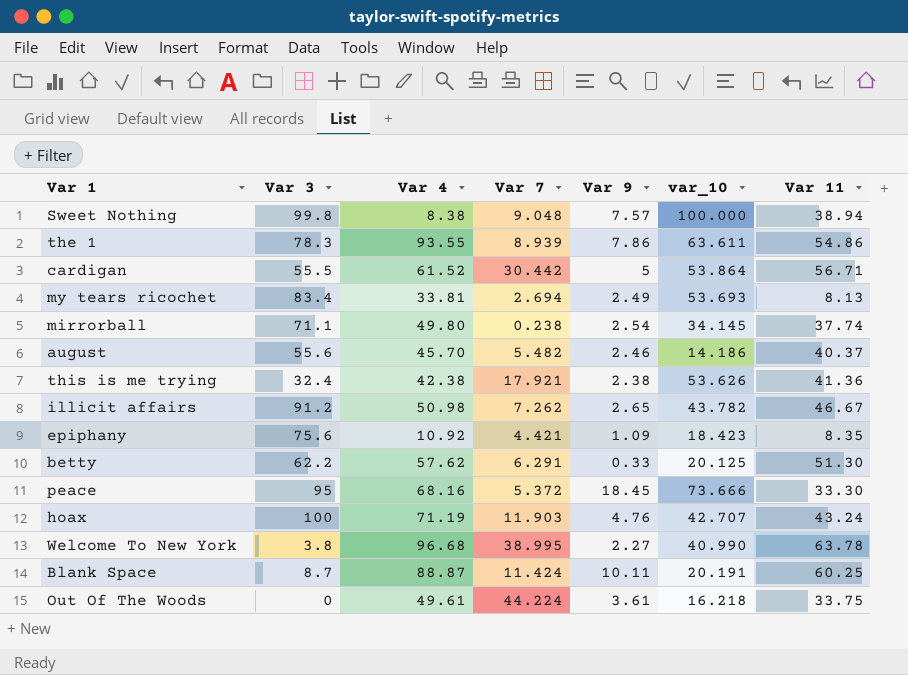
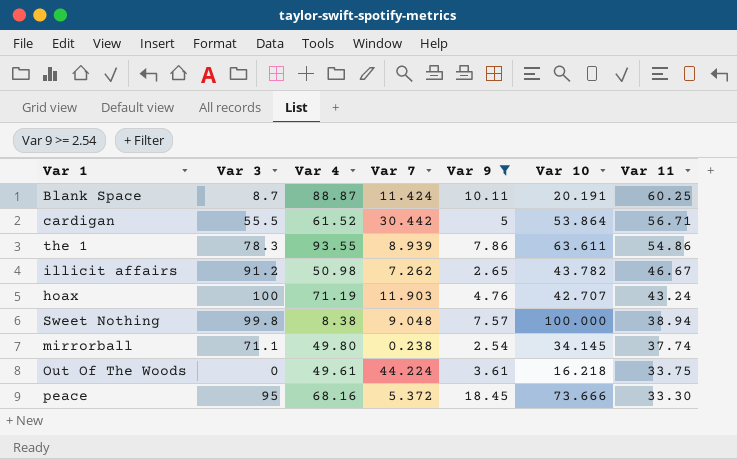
filter: none -> Var 9 >= 2.54
row order: none -> Var 11 descending
column name: var_10 -> Var 10

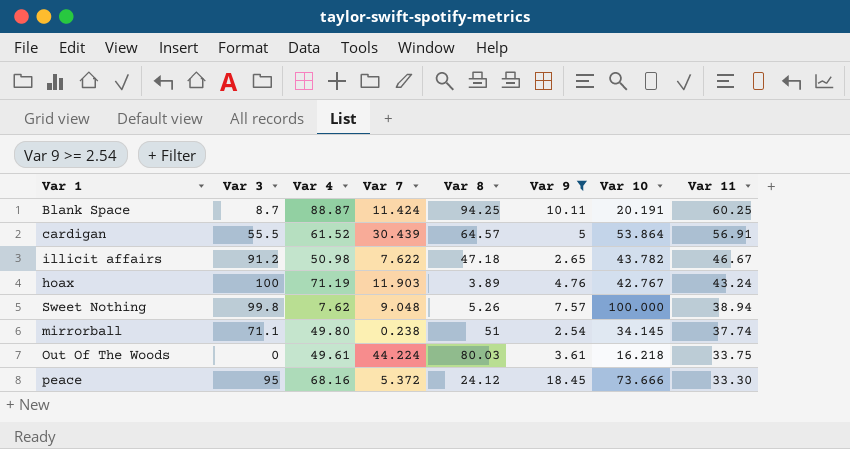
column Var 8 | position: none -> 5
row the 1: 78.3 | 93.55 | 8.939 | 7.86 | 63.611 | 54.86 -> none
cardigan | Var 7: 30.442 -> 30.439
cardigan | Var 11: 56.71 -> 56.91
illicit affairs | Var 7: 7.262 -> 7.622
hoax | Var 10: 42.707 -> 42.767
Sweet Nothing | Var 4: 8.38 -> 7.62

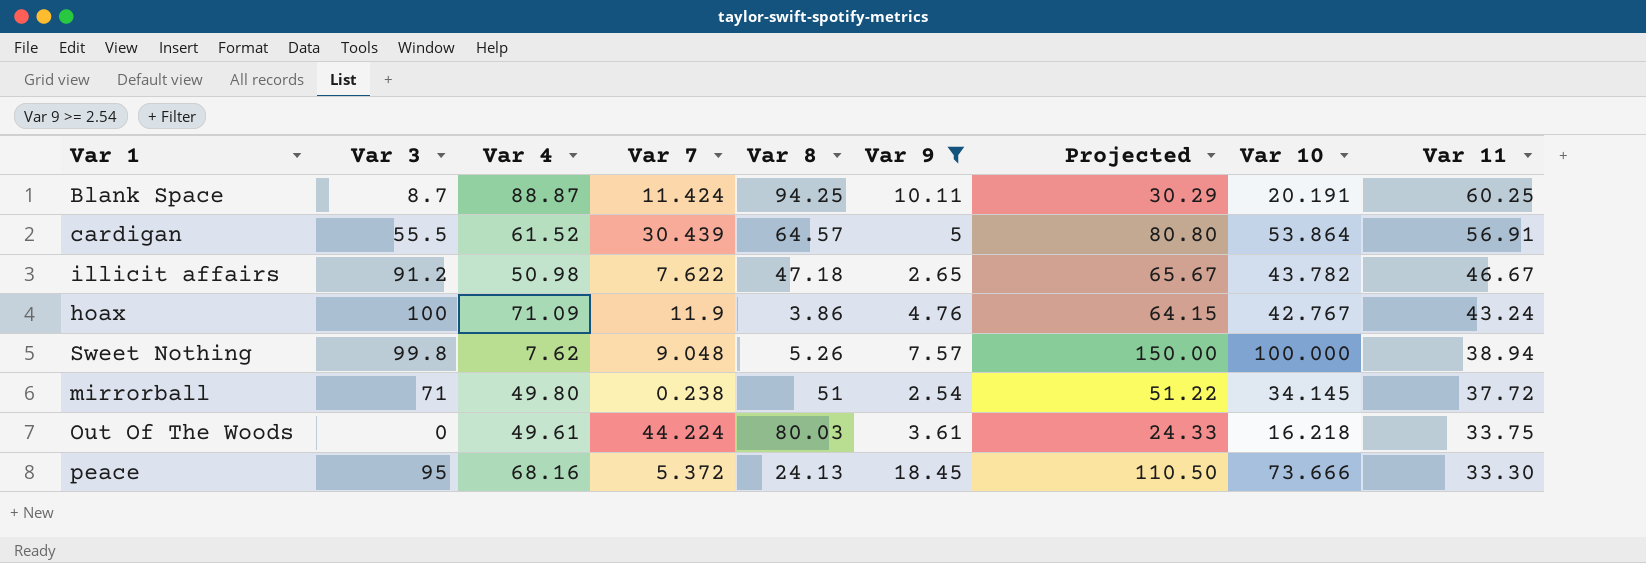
column Projected | formula: none -> [Var 10] * 1.5
hoax | Var 4: 71.19 -> 71.09
hoax | Var 7: 11.903 -> 11.9
hoax | Var 8: 3.89 -> 3.86
mirrorball | Var 3: 71.1 -> 71
mirrorball | Var 11: 37.74 -> 37.72
peace | Var 8: 24.12 -> 24.13

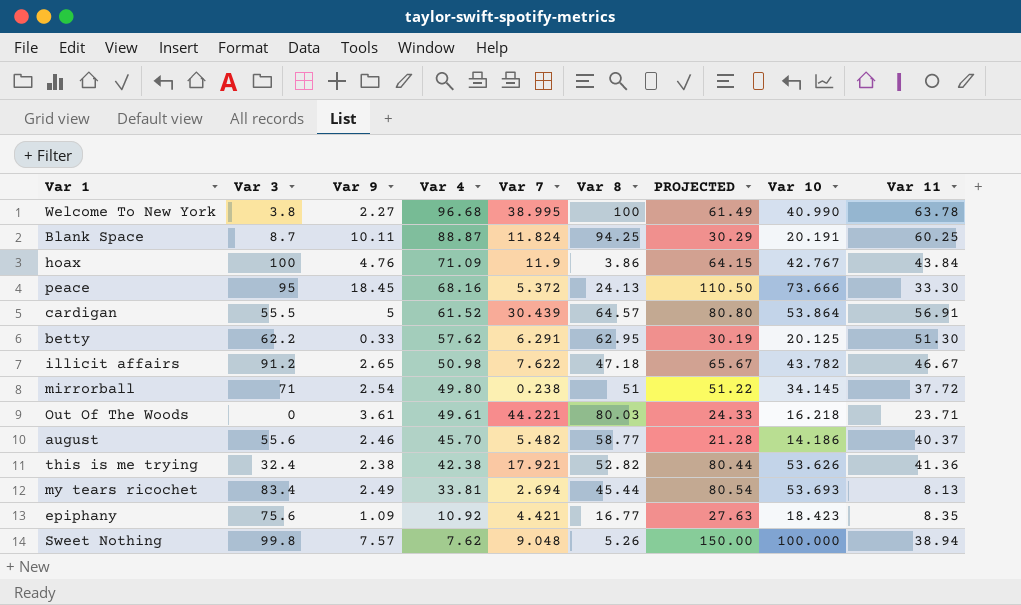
filter: Var 9 >= 2.54 -> none
row order: Var 11 descending -> Var 4 descending
column Var 9 | position: 6 -> 3
column name: Projected -> PROJECTED
Blank Space | Var 7: 11.424 -> 11.824
hoax | Var 11: 43.24 -> 43.84
Out Of The Woods | Var 7: 44.224 -> 44.221
Out Of The Woods | Var 11: 33.75 -> 23.71

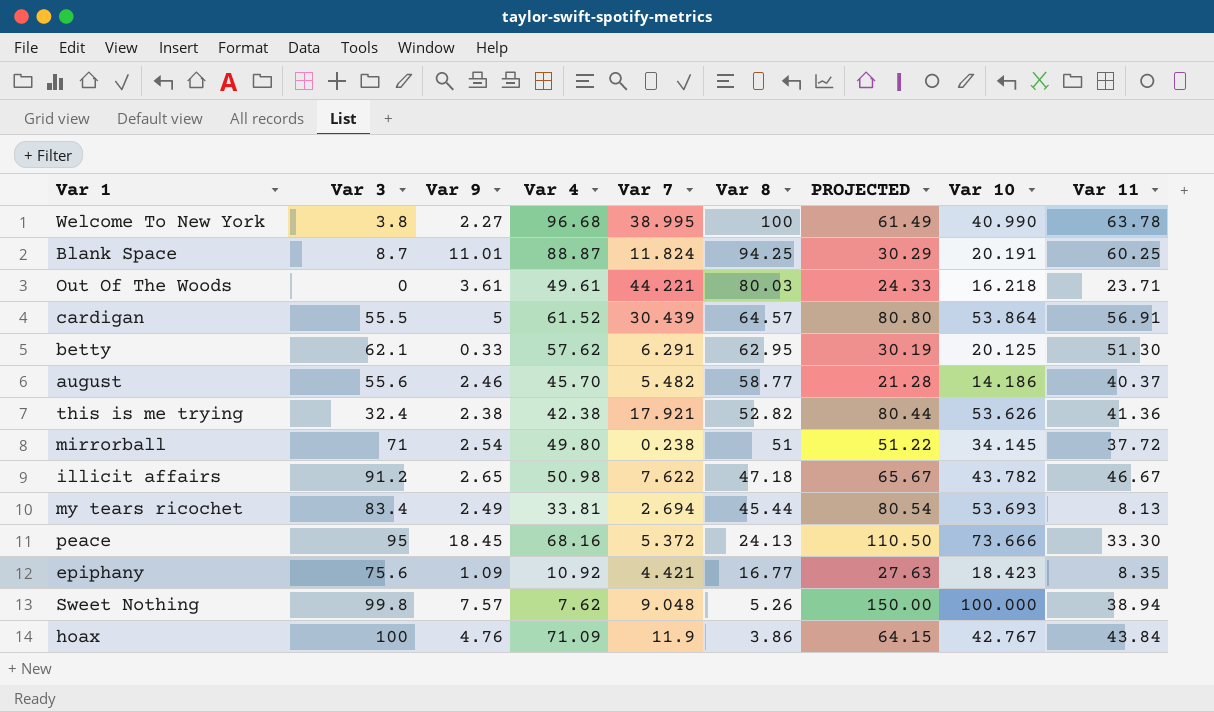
row order: Var 4 descending -> Var 8 descending
Blank Space | Var 9: 10.11 -> 11.01
betty | Var 3: 62.2 -> 62.1

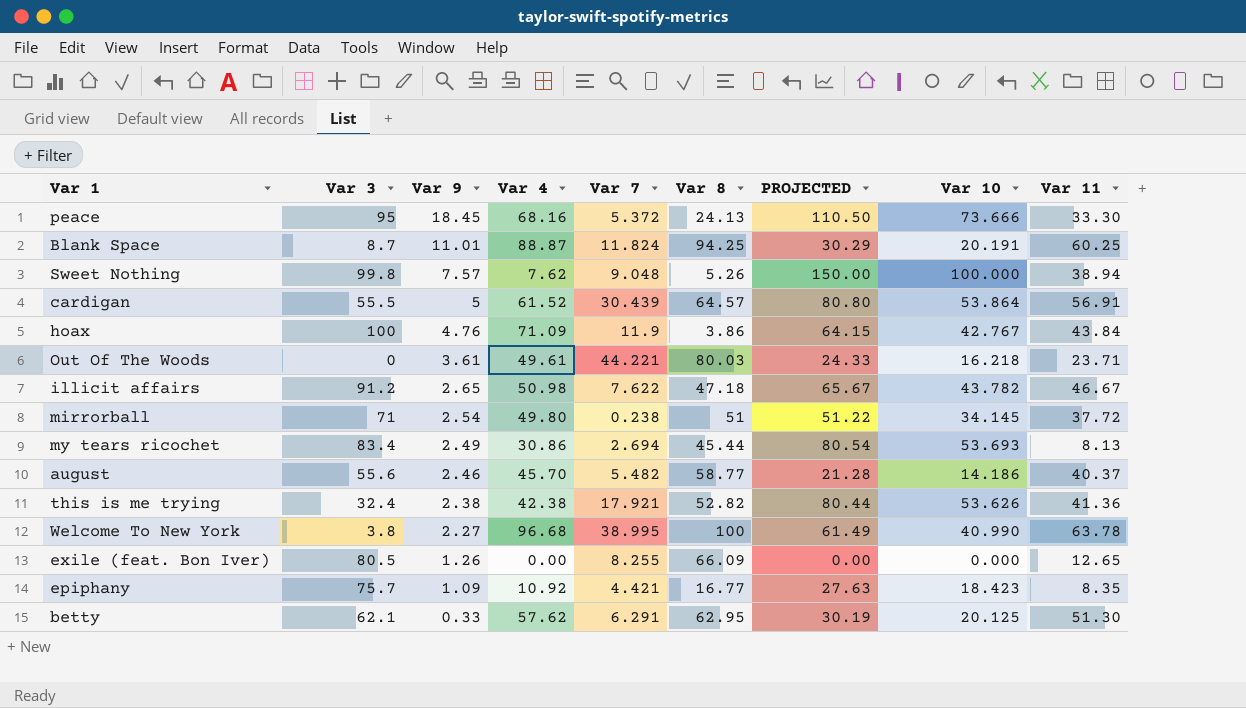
row order: Var 8 descending -> Var 9 descending
my tears ricochet | Var 4: 33.81 -> 30.86
row exile (feat. Bon Iver): none -> 80.5 | 1.26 | 0.00 | 8.255 | 66.09 | 0.00 | 0.000 | 12.65
epiphany | Var 3: 75.6 -> 75.7

